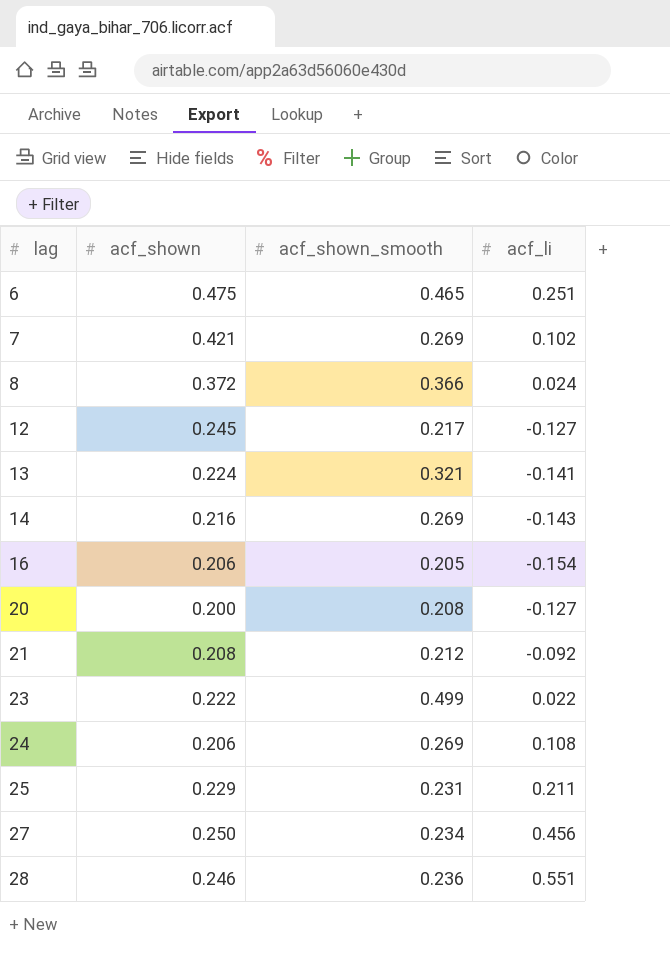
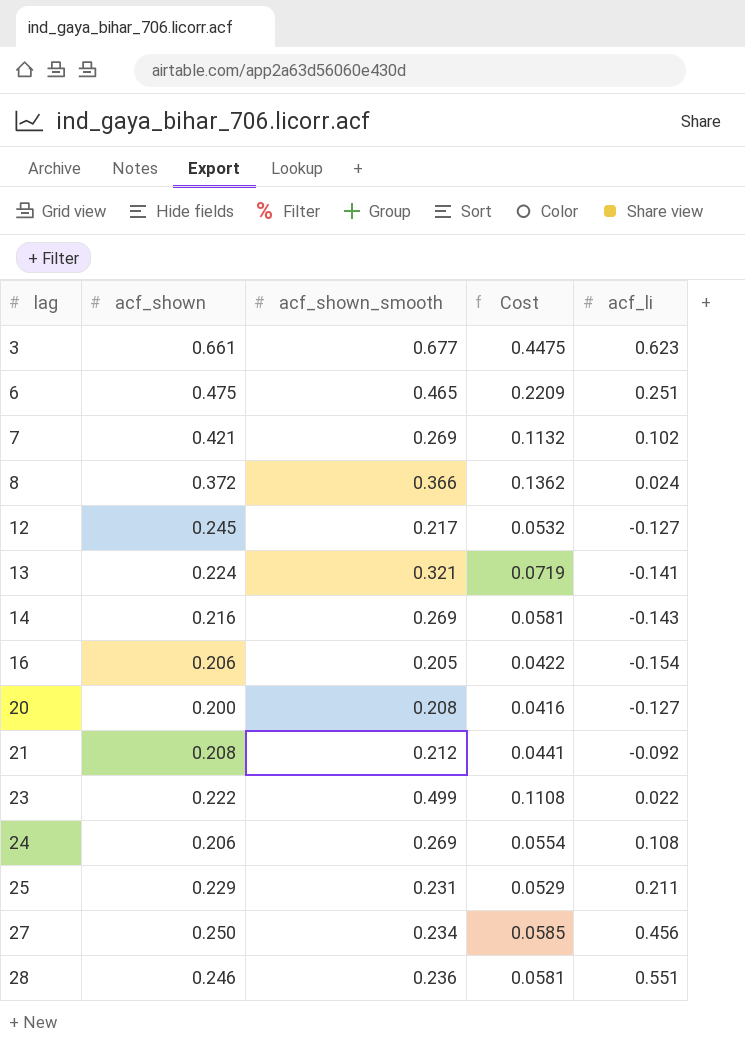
column Cost | formula: none -> [acf_shown] * [acf_shown_smooth]
row 3: none -> 0.661 | 0.677 | 0.4475 | 0.623

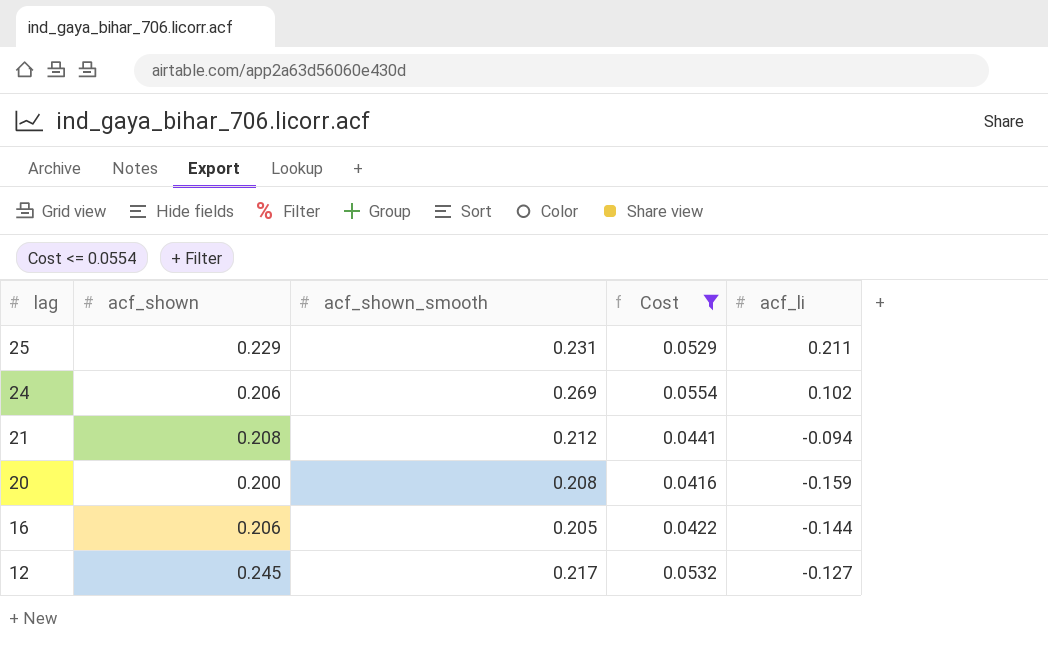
filter: none -> Cost <= 0.0554
row order: lag ascending -> lag descending
24 | acf_li: 0.108 -> 0.102
21 | acf_li: -0.092 -> -0.094
20 | acf_li: -0.127 -> -0.159
16 | acf_li: -0.154 -> -0.144

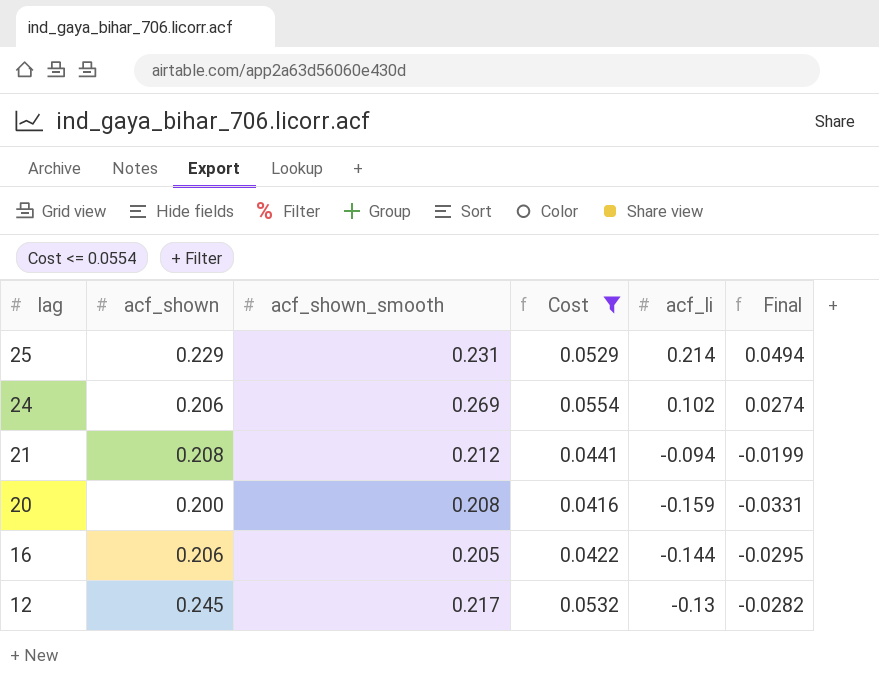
column Final | formula: none -> [acf_shown_smooth] * [acf_li]
25 | acf_li: 0.211 -> 0.214
12 | acf_li: -0.127 -> -0.13

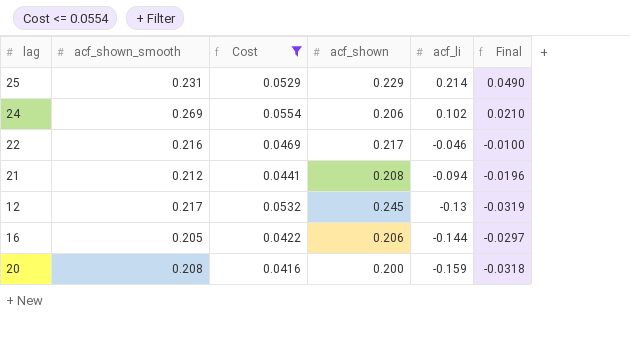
row order: lag descending -> acf_li descending
column acf_shown | position: 2 -> 4
column Final | formula: [acf_shown_smooth] * [acf_li] -> [acf_shown] * [acf_li]
row 22: none -> 0.216 | 0.0469 | 0.217 | -0.046 | -0.0100

